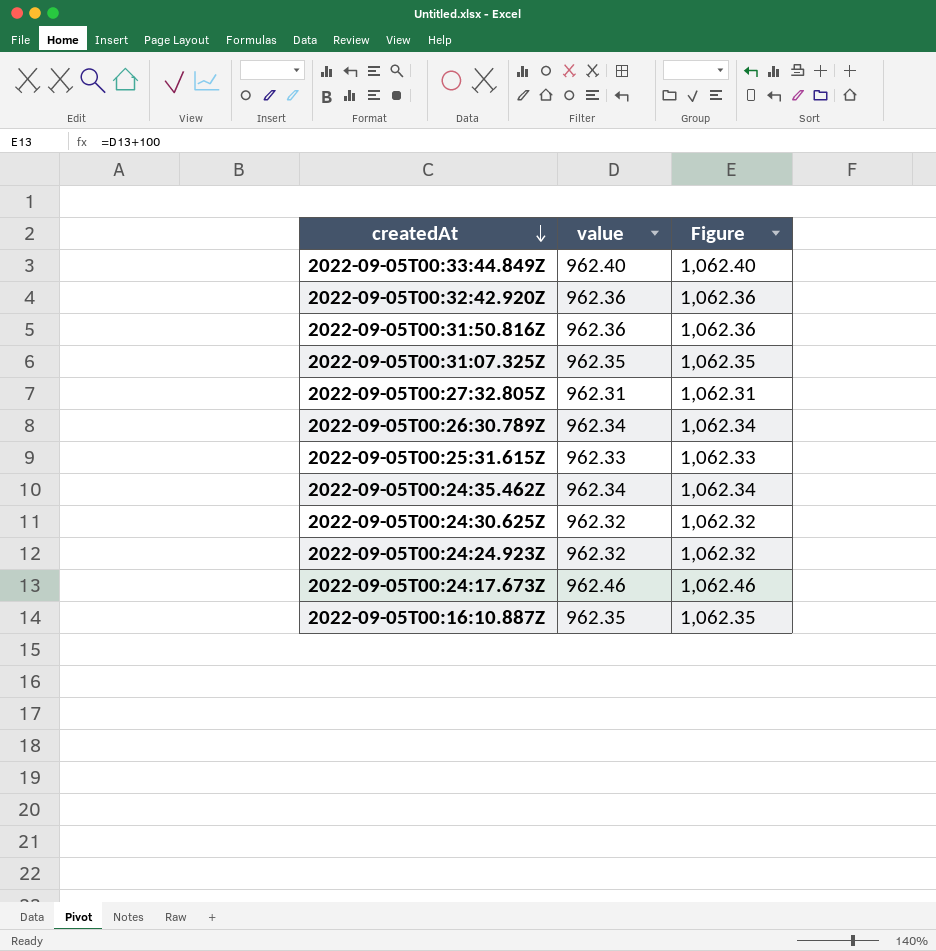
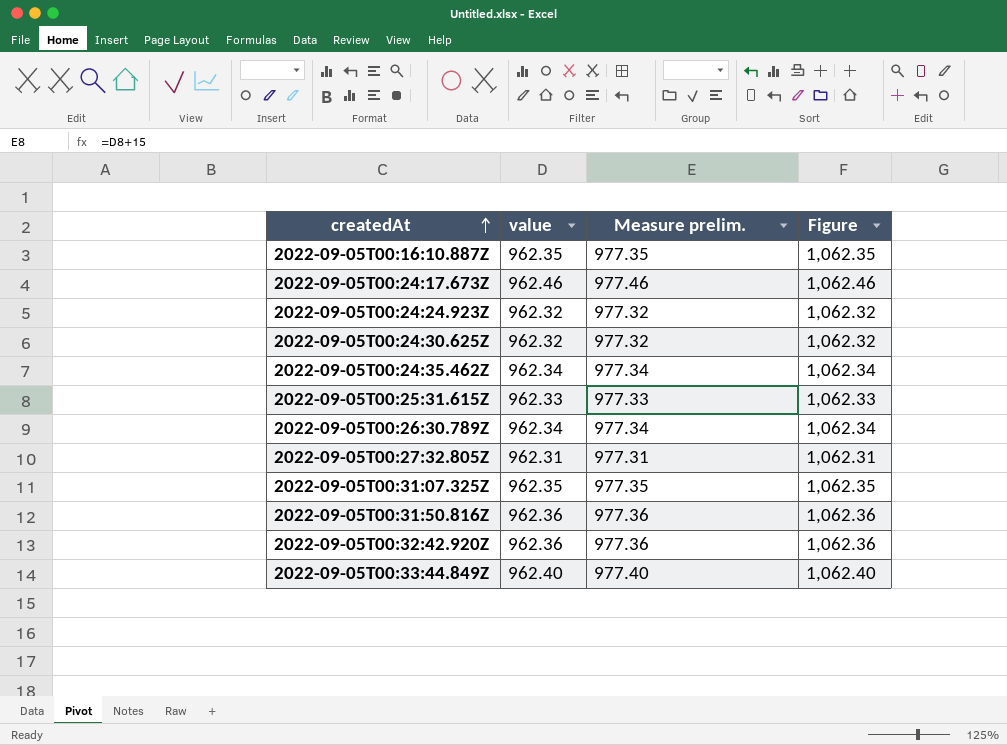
row order: createdAt descending -> createdAt ascending
column Measure prelim. | formula: none -> [value] + 15

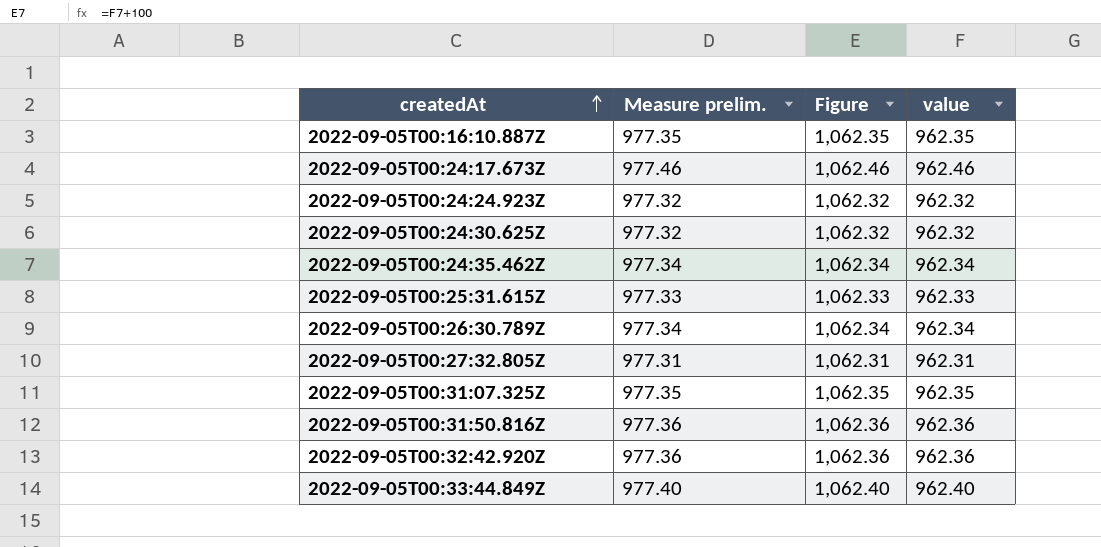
column value | position: 2 -> 4

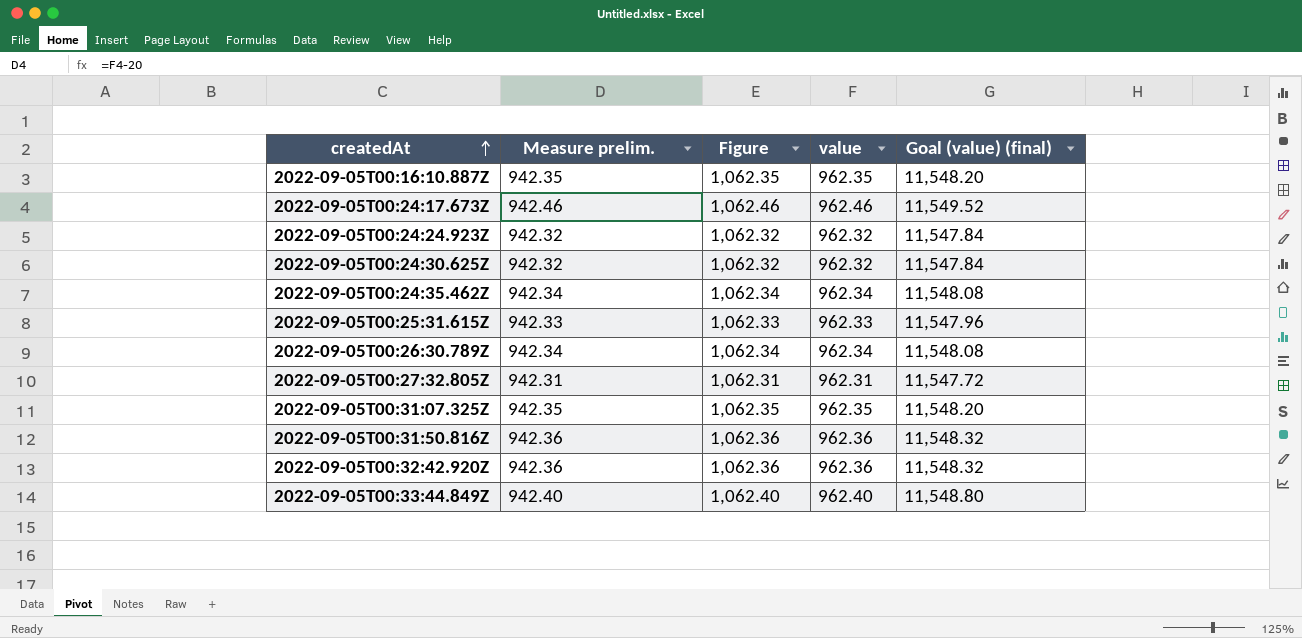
column Measure prelim. | formula: [value] + 15 -> [value] - 20
column Goal (value) (final) | formula: none -> [value] * 12

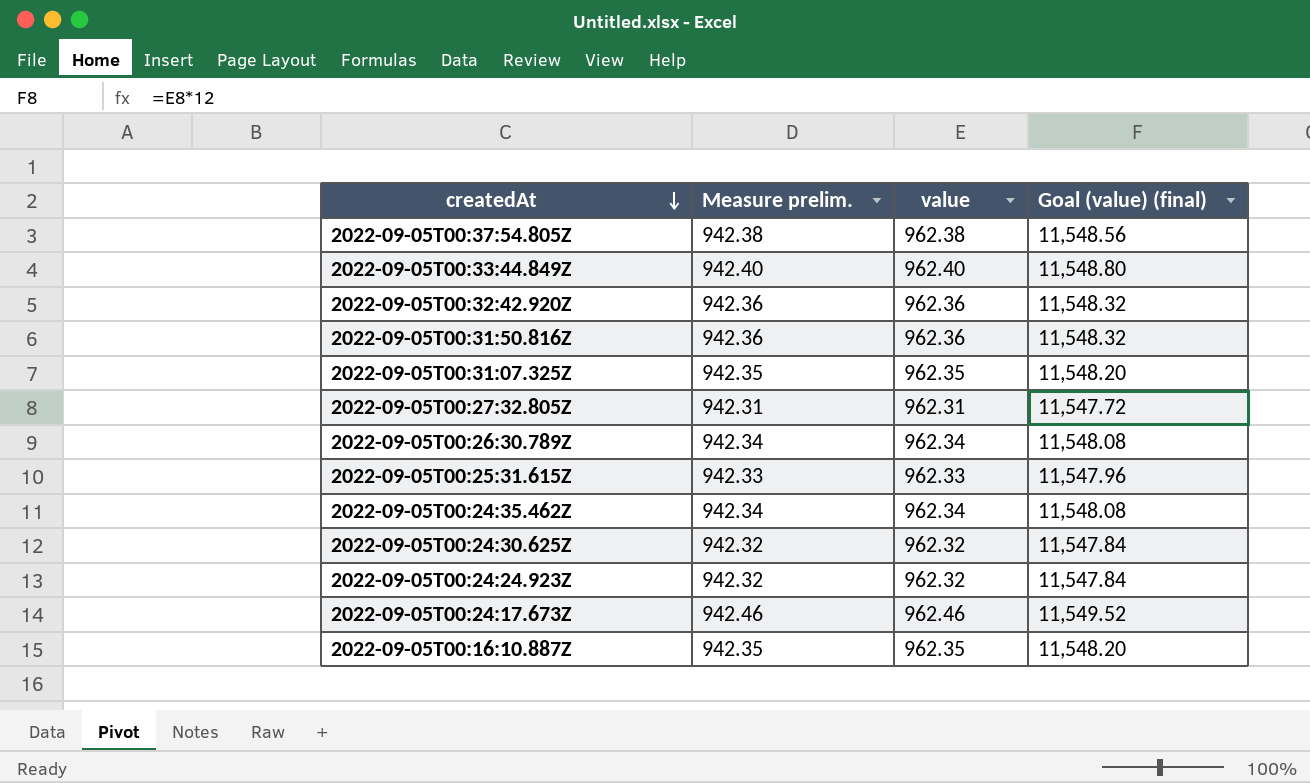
row order: createdAt ascending -> createdAt descending
column Figure | formula: [value] + 100 -> none
row 2022-09-05T00:37:54.805Z: none -> 942.38 | 962.38 | 11,548.56

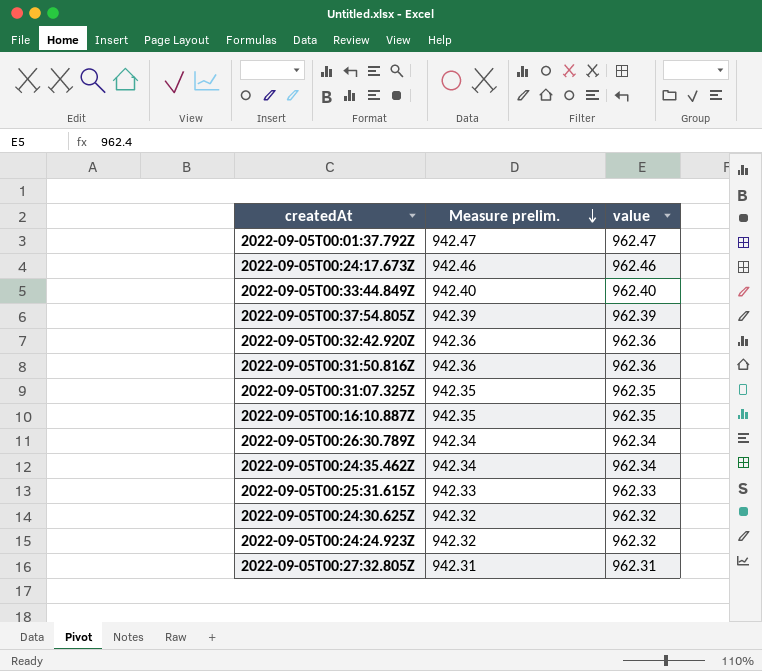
row order: createdAt descending -> Measure prelim. descending
column Goal (value) (final) | formula: [value] * 12 -> none
row 2022-09-05T00:01:37.792Z: none -> 942.47 | 962.47
2022-09-05T00:37:54.805Z | Measure prelim.: 942.38 -> 942.39
2022-09-05T00:37:54.805Z | value: 962.38 -> 962.39

